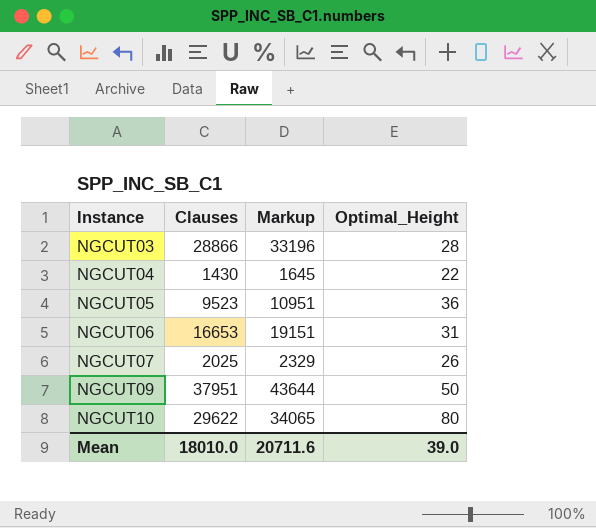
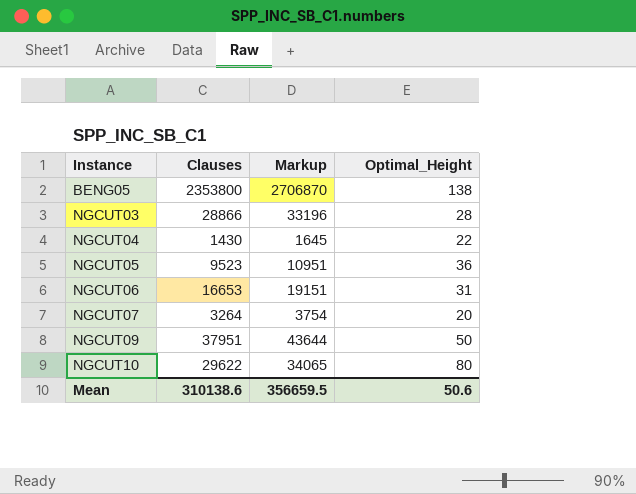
row BENG05: none -> 2353800 | 2706870 | 138
NGCUT07 | Clauses: 2025 -> 3264
NGCUT07 | Markup: 2329 -> 3754
NGCUT07 | Optimal_Height: 26 -> 20
Mean | Clauses: 18010.0 -> 310138.6
Mean | Markup: 20711.6 -> 356659.5
Mean | Optimal_Height: 39.0 -> 50.6

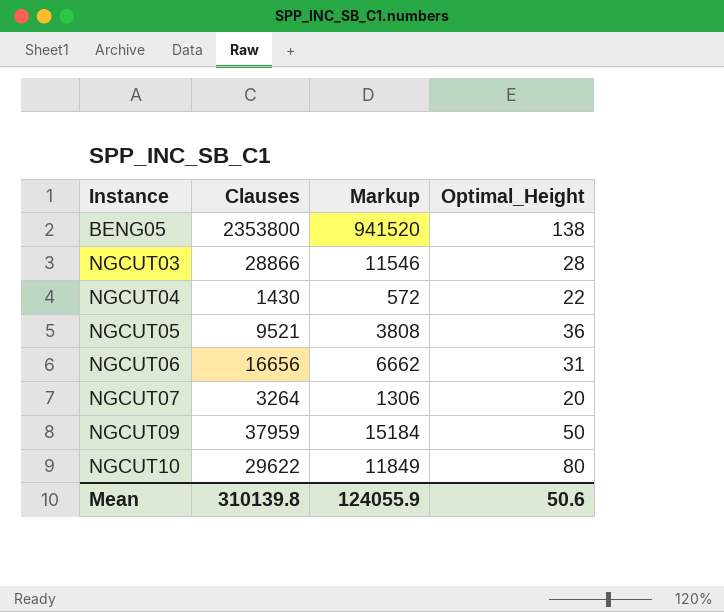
column Markup | formula: [Clauses] * 1.15 -> [Clauses] * 0.4
NGCUT05 | Clauses: 9523 -> 9521
NGCUT06 | Clauses: 16653 -> 16656
NGCUT09 | Clauses: 37951 -> 37959
Mean | Clauses: 310138.6 -> 310139.8
Mean | Markup: 356659.5 -> 124055.9

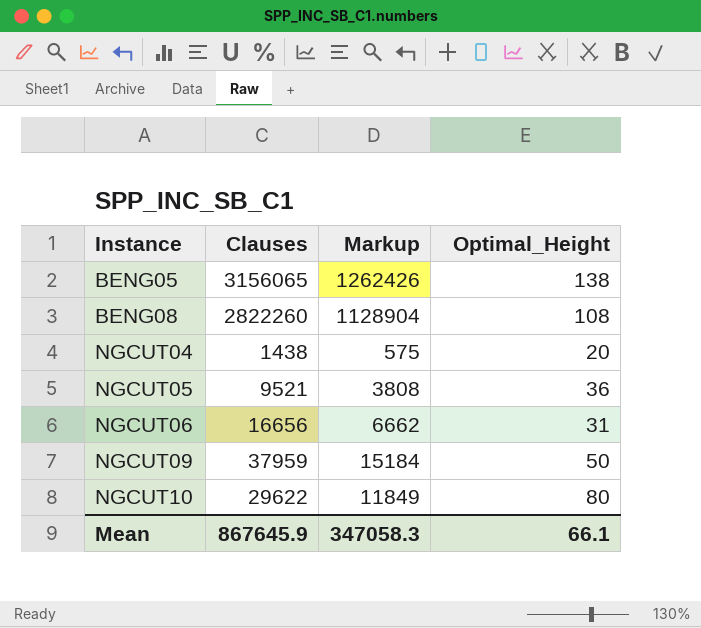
row NGCUT03: 28866 | 11546 | 28 -> none
row NGCUT07: 3264 | 1306 | 20 -> none
BENG05 | Clauses: 2353800 -> 3156065
BENG05 | Markup: 941520 -> 1262426
row BENG08: none -> 2822260 | 1128904 | 108
NGCUT04 | Clauses: 1430 -> 1438
NGCUT04 | Markup: 572 -> 575
NGCUT04 | Optimal_Height: 22 -> 20
Mean | Clauses: 310139.8 -> 867645.9
Mean | Markup: 124055.9 -> 347058.3
Mean | Optimal_Height: 50.6 -> 66.1

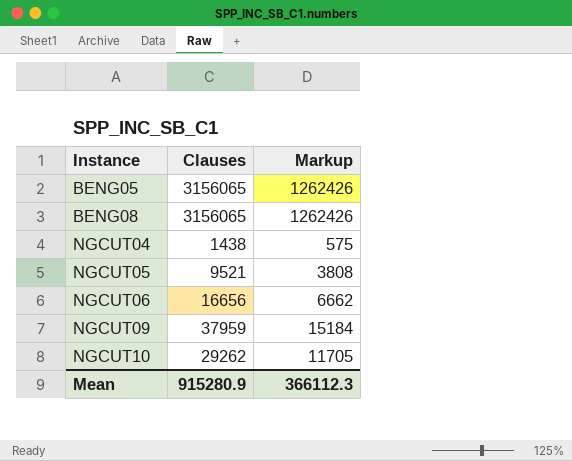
column Optimal_Height | position: 4 -> none
BENG08 | Clauses: 2822260 -> 3156065
BENG08 | Markup: 1128904 -> 1262426
NGCUT10 | Clauses: 29622 -> 29262
NGCUT10 | Markup: 11849 -> 11705
Mean | Clauses: 867645.9 -> 915280.9
Mean | Markup: 347058.3 -> 366112.3

